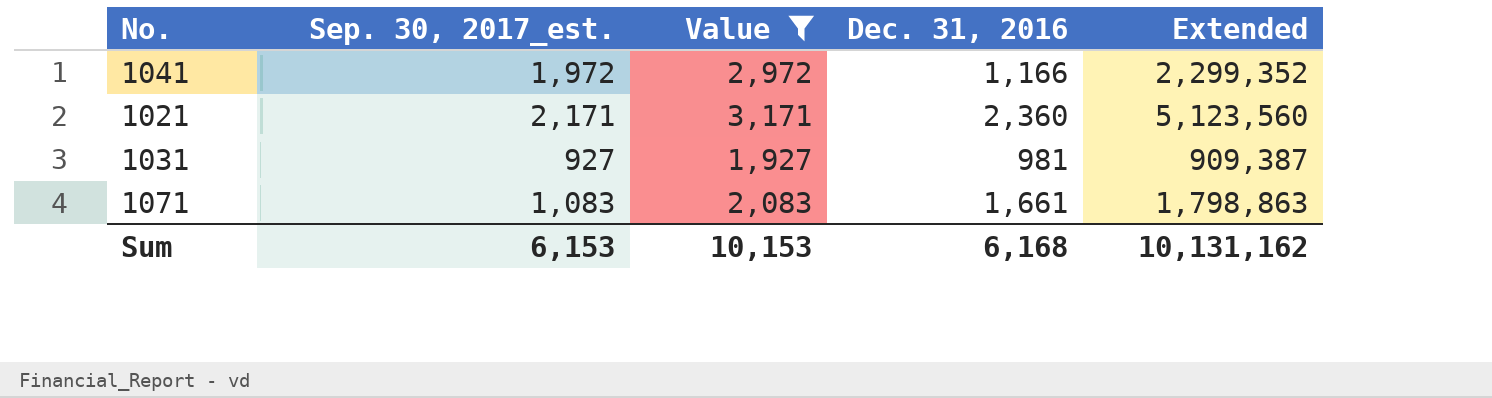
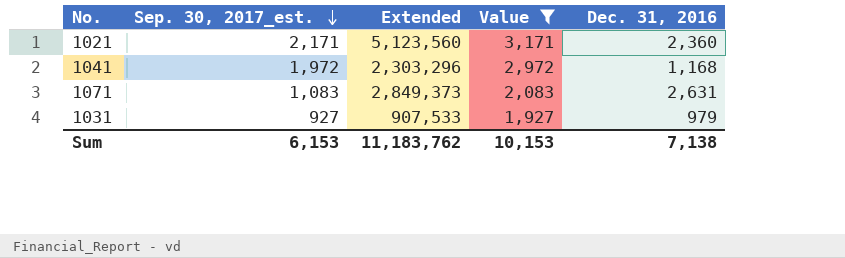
row order: none -> Sep. 30, 2017_est. descending
column Extended | position: 5 -> 3
1041 | Extended: 2,299,352 -> 2,303,296
1041 | Dec. 31, 2016: 1,166 -> 1,168
1071 | Extended: 1,798,863 -> 2,849,373
1071 | Dec. 31, 2016: 1,661 -> 2,631
1031 | Extended: 909,387 -> 907,533
1031 | Dec. 31, 2016: 981 -> 979
Sum | Extended: 10,131,162 -> 11,183,762
Sum | Dec. 31, 2016: 6,168 -> 7,138

